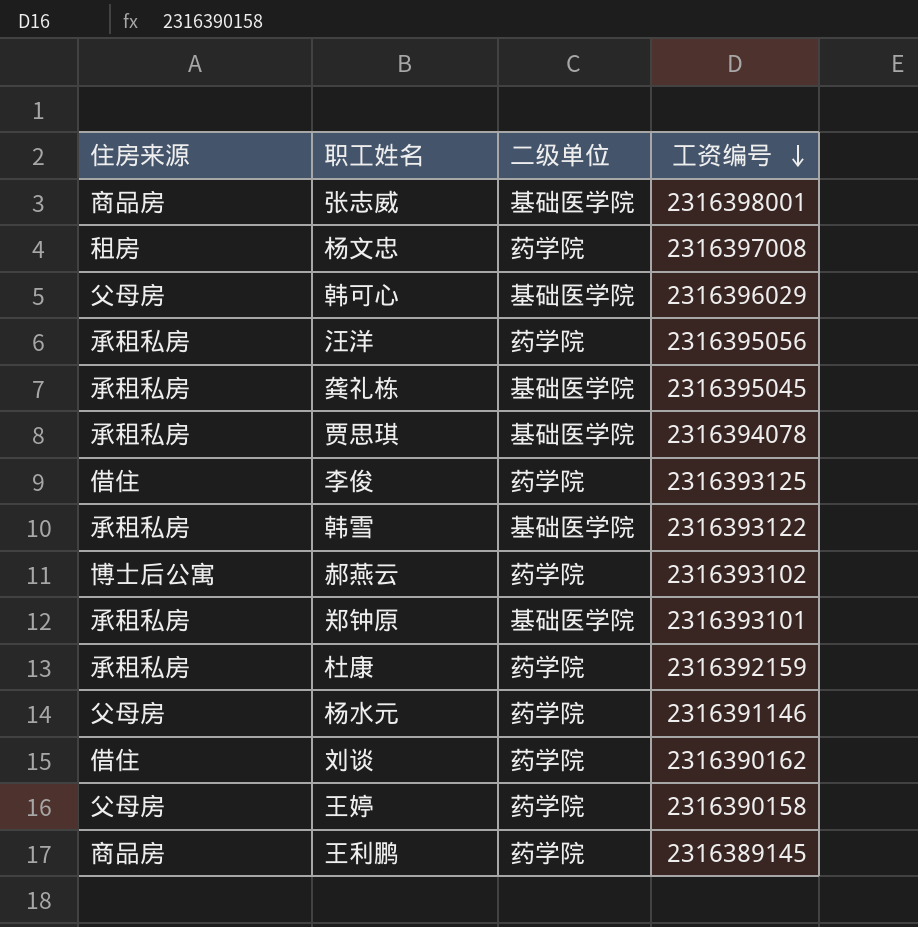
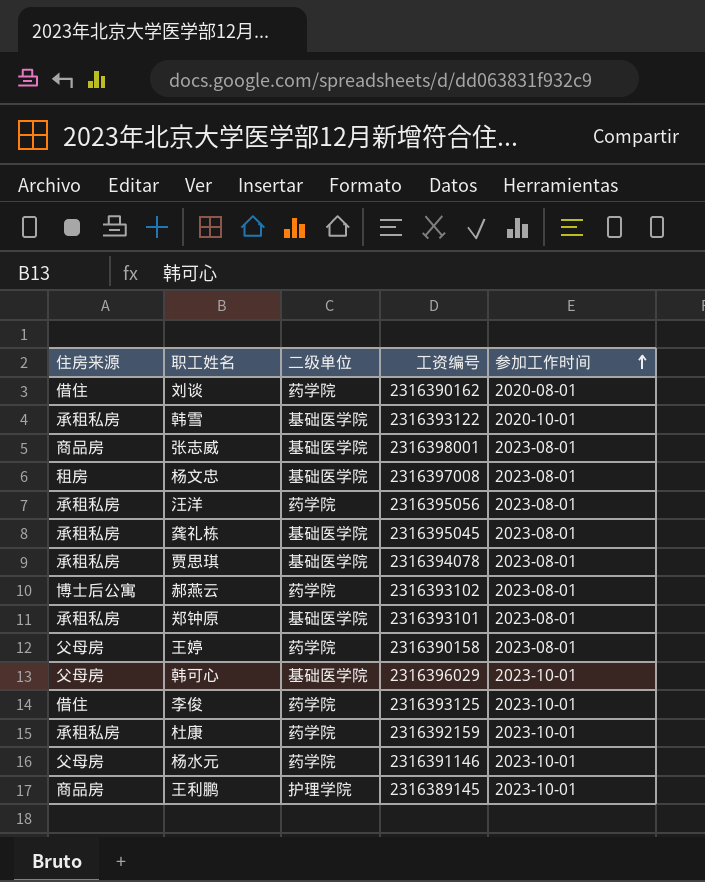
row order: 工资编号 descending -> 参加工作时间 ascending
column 参加工作时间 | position: none -> 5
杨文忠 | 二级单位: 药学院 -> 基础医学院
王利鹏 | 二级单位: 药学院 -> 护理学院

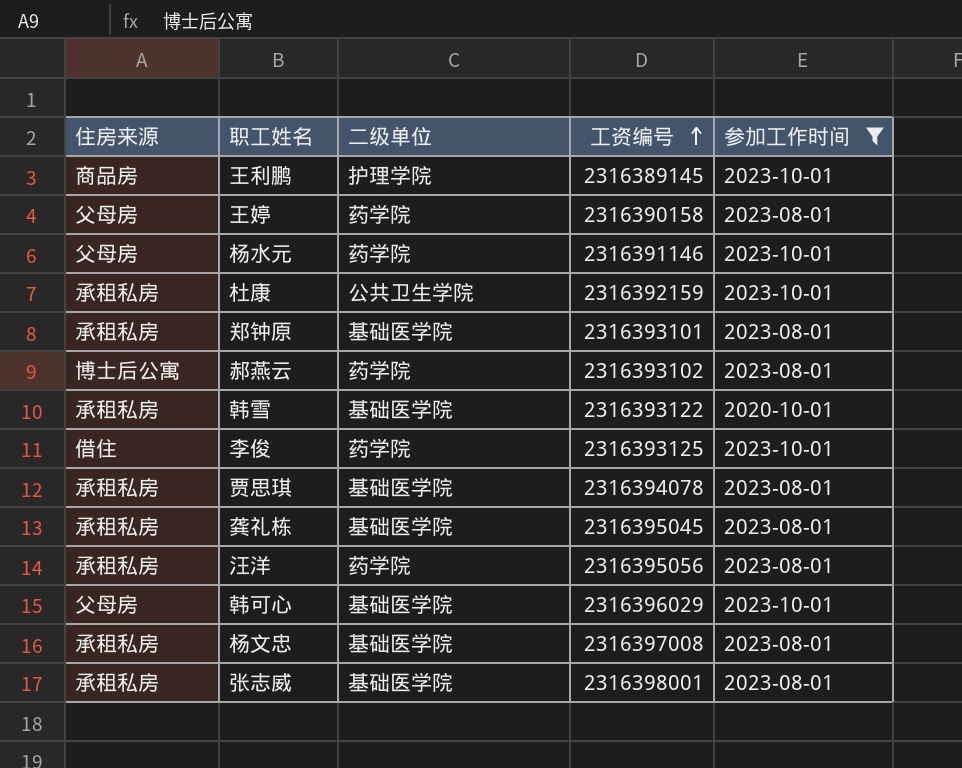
filter: none -> 参加工作时间 != 2020-08-01
row order: 参加工作时间 ascending -> 工资编号 ascending
杜康 | 二级单位: 药学院 -> 公共卫生学院
杨文忠 | 住房来源: 租房 -> 承租私房
张志威 | 住房来源: 商品房 -> 承租私房

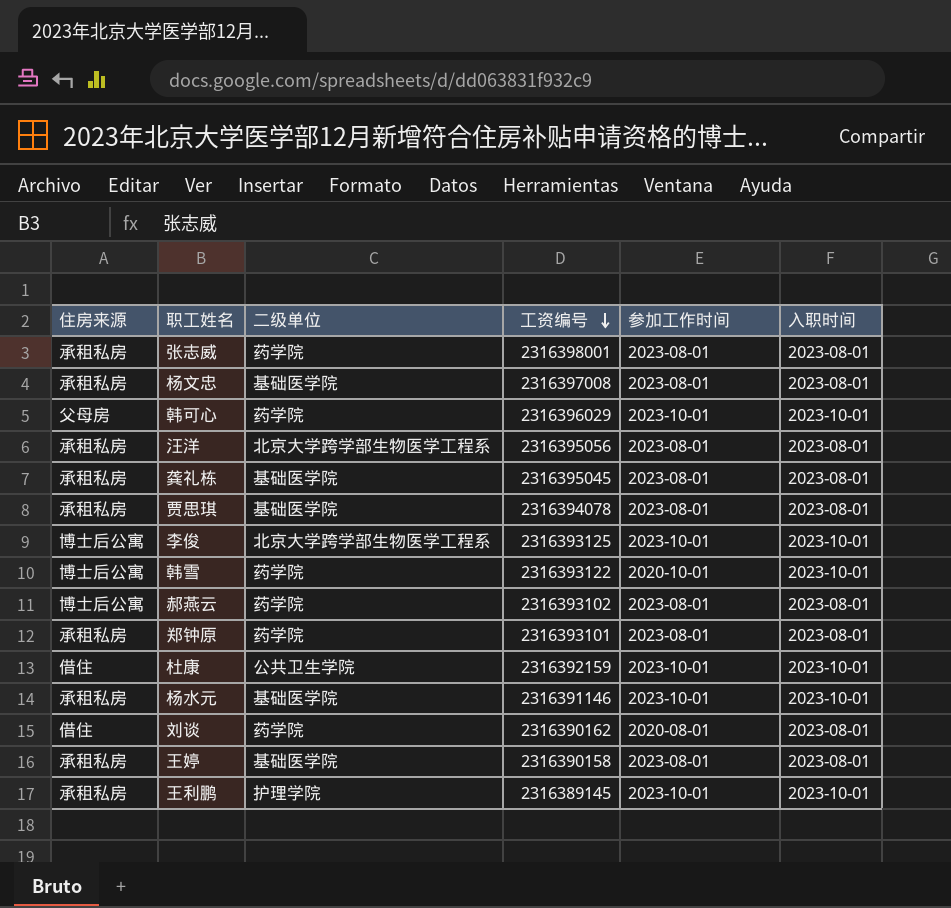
filter: 参加工作时间 != 2020-08-01 -> none
row order: 工资编号 ascending -> 工资编号 descending
column 入职时间 | position: none -> 6
张志威 | 二级单位: 基础医学院 -> 药学院
韩可心 | 二级单位: 基础医学院 -> 药学院
汪洋 | 二级单位: 药学院 -> 北京大学跨学部生物医学工程系
李俊 | 住房来源: 借住 -> 博士后公寓
李俊 | 二级单位: 药学院 -> 北京大学跨学部生物医学工程系
韩雪 | 住房来源: 承租私房 -> 博士后公寓
韩雪 | 二级单位: 基础医学院 -> 药学院
郑钟原 | 二级单位: 基础医学院 -> 药学院
杜康 | 住房来源: 承租私房 -> 借住
杨水元 | 住房来源: 父母房 -> 承租私房
杨水元 | 二级单位: 药学院 -> 基础医学院
王婷 | 住房来源: 父母房 -> 承租私房
王婷 | 二级单位: 药学院 -> 基础医学院
王利鹏 | 住房来源: 商品房 -> 承租私房

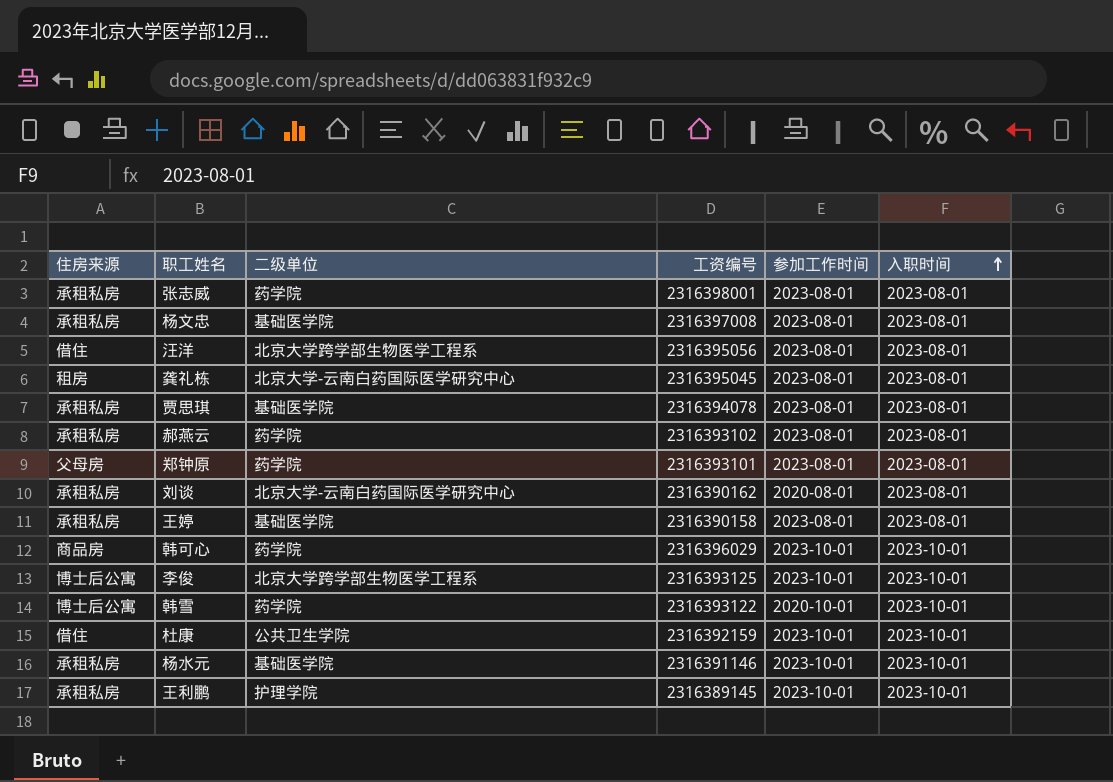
row order: 工资编号 descending -> 入职时间 ascending
汪洋 | 住房来源: 承租私房 -> 借住
龚礼栋 | 住房来源: 承租私房 -> 租房
龚礼栋 | 二级单位: 基础医学院 -> 北京大学-云南白药国际医学研究中心
郝燕云 | 住房来源: 博士后公寓 -> 承租私房
郑钟原 | 住房来源: 承租私房 -> 父母房
刘谈 | 住房来源: 借住 -> 承租私房
刘谈 | 二级单位: 药学院 -> 北京大学-云南白药国际医学研究中心
韩可心 | 住房来源: 父母房 -> 商品房

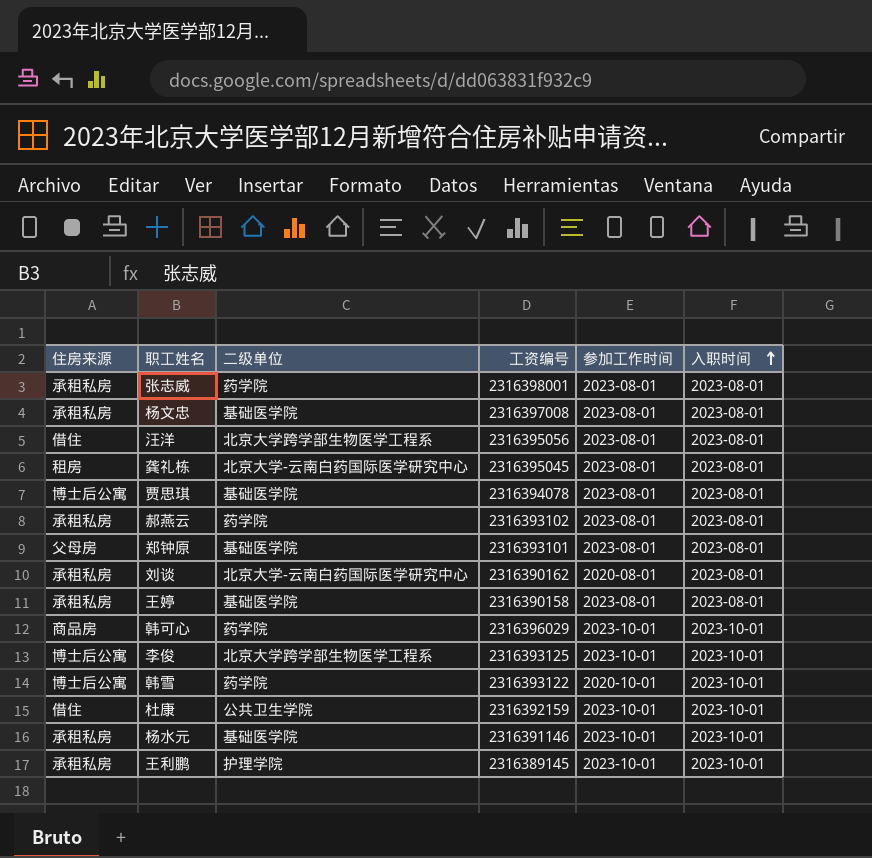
贾思琪 | 住房来源: 承租私房 -> 博士后公寓
郑钟原 | 二级单位: 药学院 -> 基础医学院

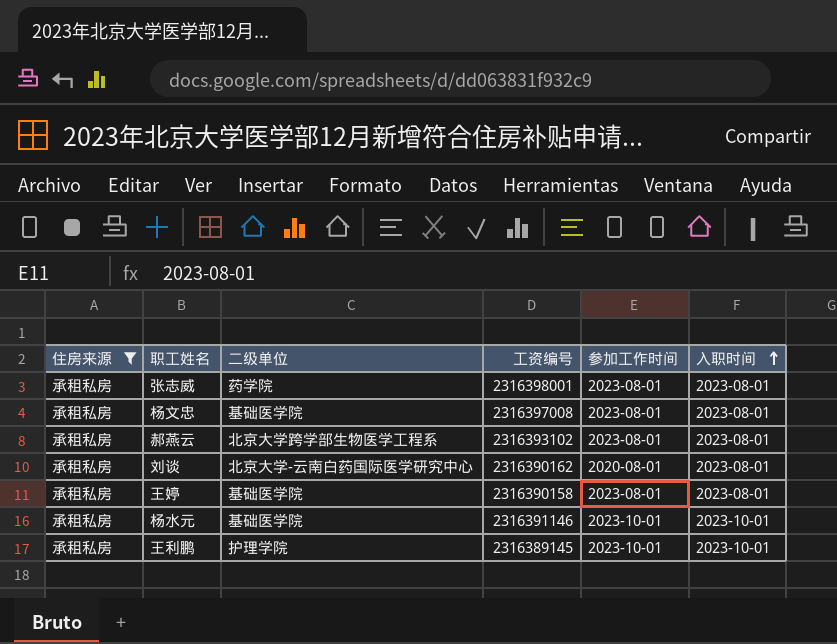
filter: none -> 住房来源 = 承租私房
郝燕云 | 二级单位: 药学院 -> 北京大学跨学部生物医学工程系

